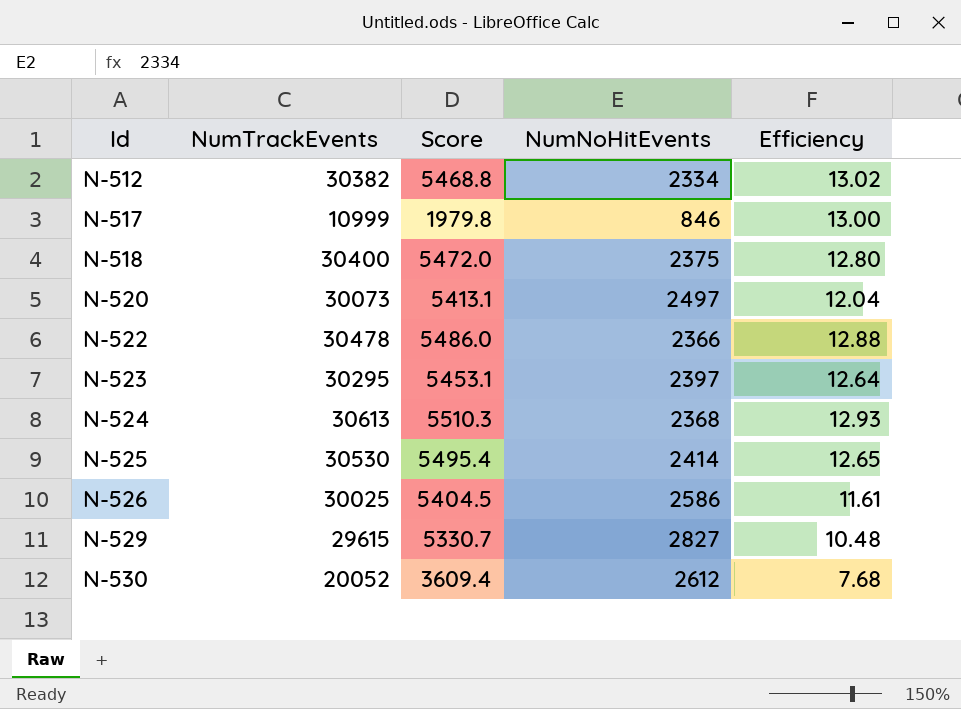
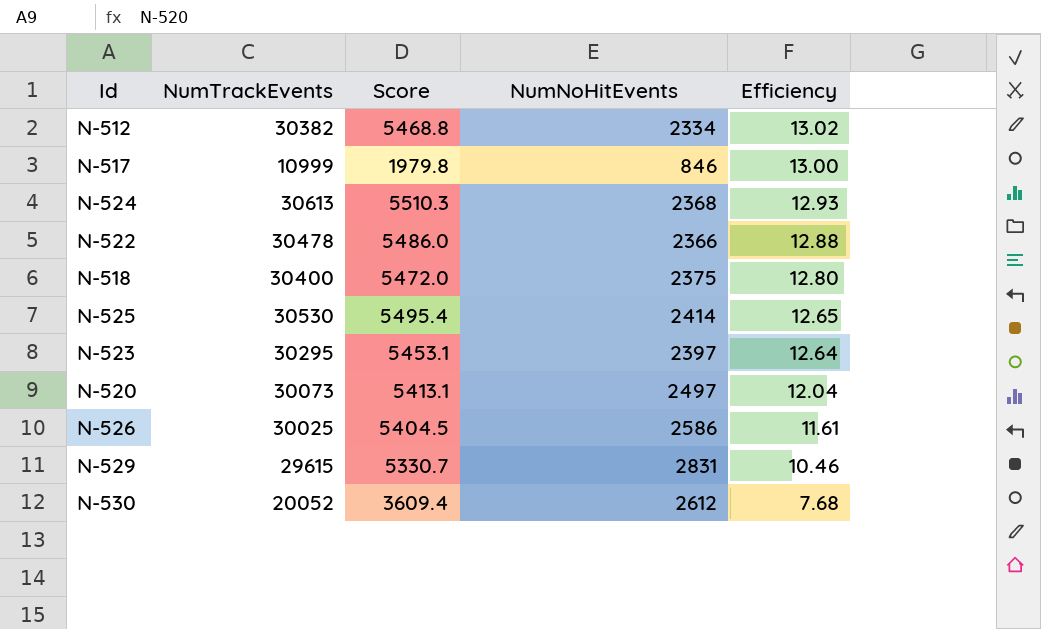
row order: Id ascending -> Efficiency descending
N-529 | NumNoHitEvents: 2827 -> 2831
N-529 | Efficiency: 10.48 -> 10.46

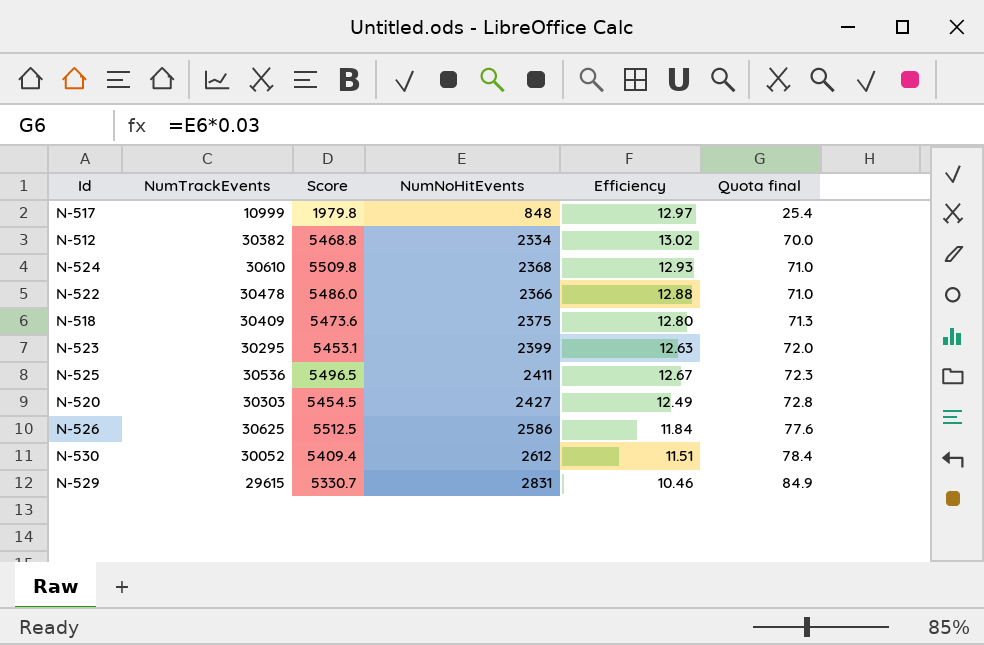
row order: Efficiency descending -> Quota final ascending
column Quota final | formula: none -> [NumNoHitEvents] * 0.03
N-517 | NumNoHitEvents: 846 -> 848
N-517 | Efficiency: 13.00 -> 12.97
N-524 | NumTrackEvents: 30613 -> 30610
N-524 | Score: 5510.3 -> 5509.8
N-518 | NumTrackEvents: 30400 -> 30409
N-518 | Score: 5472.0 -> 5473.6
N-523 | NumNoHitEvents: 2397 -> 2399
N-523 | Efficiency: 12.64 -> 12.63
N-525 | NumTrackEvents: 30530 -> 30536
N-525 | Score: 5495.4 -> 5496.5
N-525 | NumNoHitEvents: 2414 -> 2411
N-525 | Efficiency: 12.65 -> 12.67
N-520 | NumTrackEvents: 30073 -> 30303
N-520 | Score: 5413.1 -> 5454.5
N-520 | NumNoHitEvents: 2497 -> 2427
N-520 | Efficiency: 12.04 -> 12.49
N-526 | NumTrackEvents: 30025 -> 30625
N-526 | Score: 5404.5 -> 5512.5
N-526 | Efficiency: 11.61 -> 11.84
N-530 | NumTrackEvents: 20052 -> 30052
N-530 | Score: 3609.4 -> 5409.4
N-530 | Efficiency: 7.68 -> 11.51

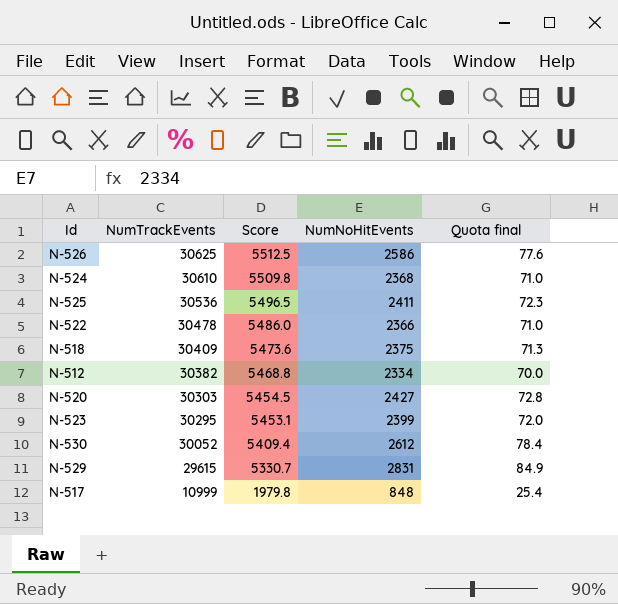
row order: Quota final ascending -> NumTrackEvents descending
column Efficiency | formula: [NumTrackEvents] / [NumNoHitEvents] -> none

